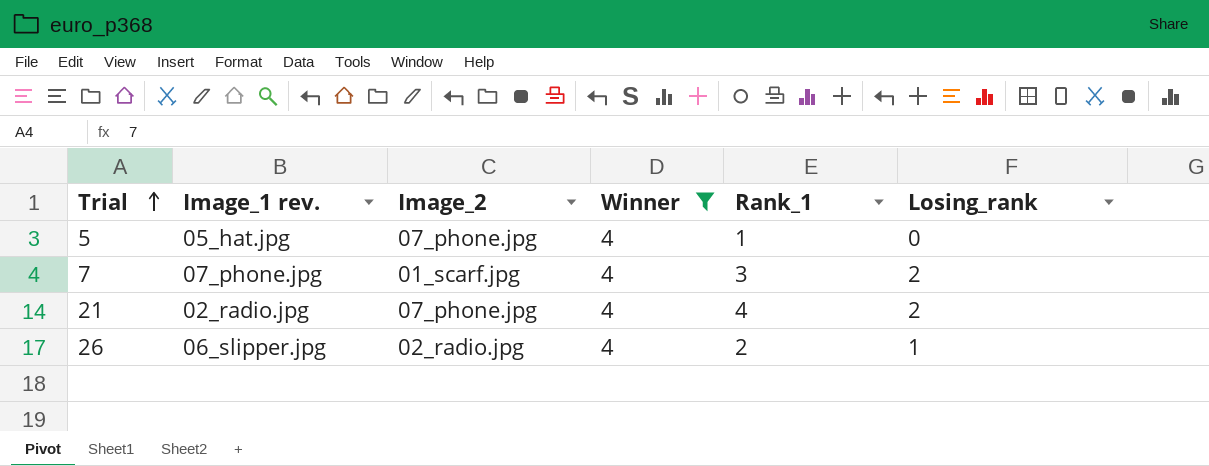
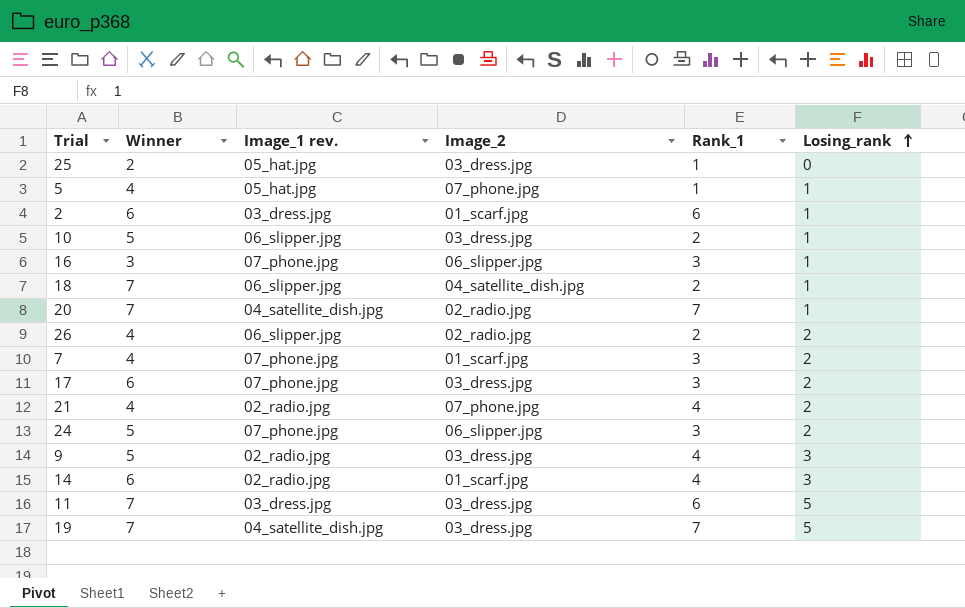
filter: Winner = 4 -> none
row order: Trial ascending -> Losing_rank ascending
column Winner | position: 4 -> 2
5 | Losing_rank: 0 -> 1
26 | Losing_rank: 1 -> 2

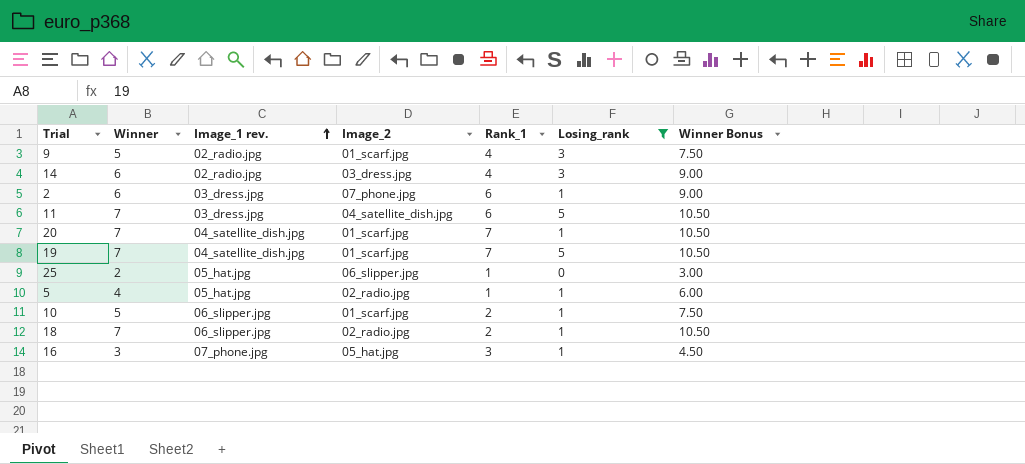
filter: none -> Losing_rank != 2
row order: Losing_rank ascending -> Image_1 rev. ascending
column Winner Bonus | formula: none -> [Winner] * 1.5
9 | Image_2: 03_dress.jpg -> 01_scarf.jpg
14 | Image_2: 01_scarf.jpg -> 03_dress.jpg
2 | Image_2: 01_scarf.jpg -> 07_phone.jpg
11 | Image_2: 03_dress.jpg -> 04_satellite_dish.jpg
20 | Image_2: 02_radio.jpg -> 01_scarf.jpg
19 | Image_2: 03_dress.jpg -> 01_scarf.jpg
25 | Image_2: 03_dress.jpg -> 06_slipper.jpg
5 | Image_2: 07_phone.jpg -> 02_radio.jpg
10 | Image_2: 03_dress.jpg -> 01_scarf.jpg
18 | Image_2: 04_satellite_dish.jpg -> 02_radio.jpg
16 | Image_2: 06_slipper.jpg -> 05_hat.jpg

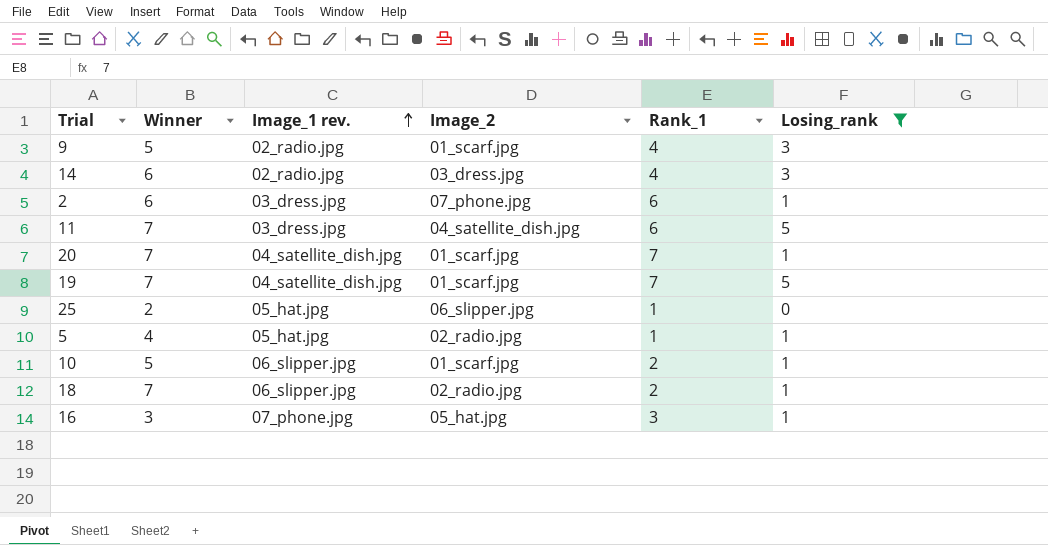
column Winner Bonus | formula: [Winner] * 1.5 -> none

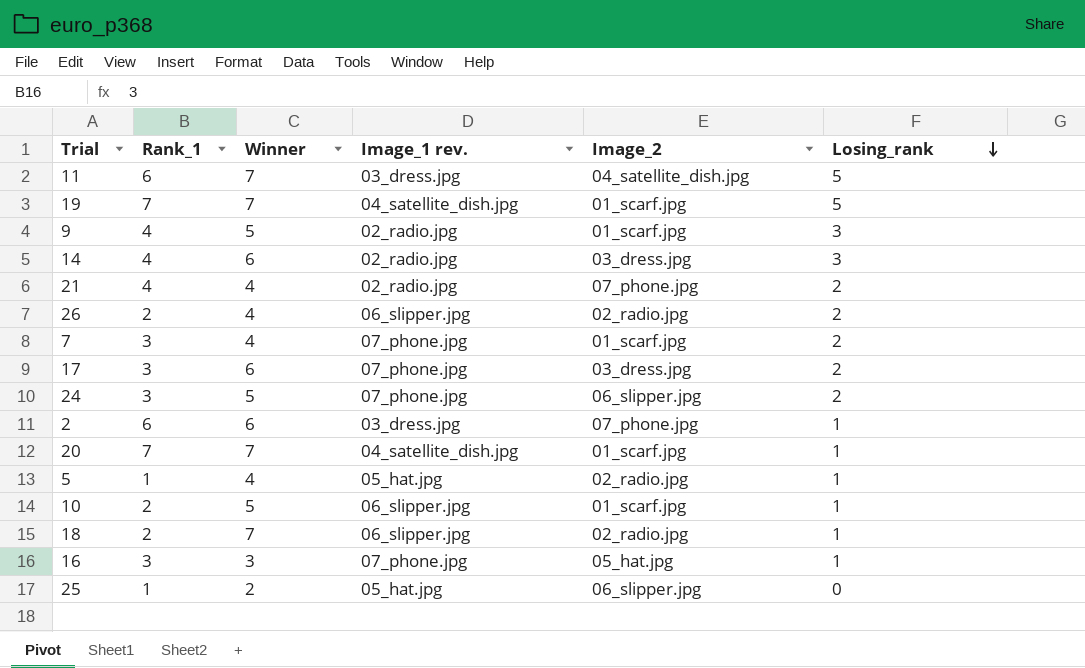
filter: Losing_rank != 2 -> none
row order: Image_1 rev. ascending -> Losing_rank descending
column Rank_1 | position: 5 -> 2

